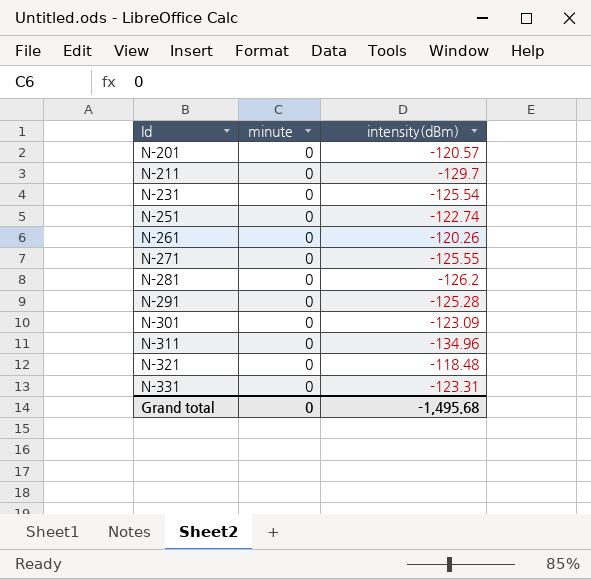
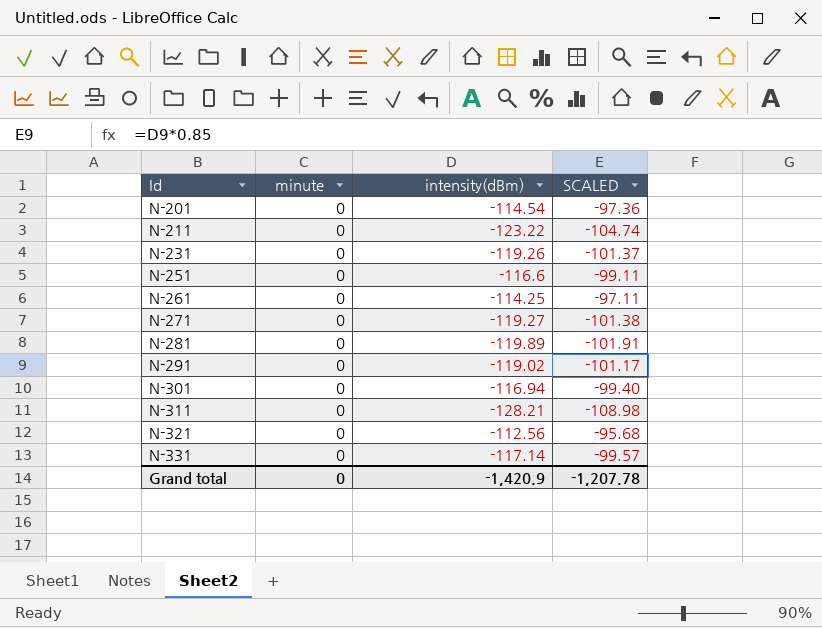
column SCALED | formula: none -> [intensity(dBm)] * 0.85
N-201 | intensity(dBm): -120.57 -> -114.54
N-211 | intensity(dBm): -129.7 -> -123.22
N-231 | intensity(dBm): -125.54 -> -119.26
N-251 | intensity(dBm): -122.74 -> -116.6
N-261 | intensity(dBm): -120.26 -> -114.25
N-271 | intensity(dBm): -125.55 -> -119.27
N-281 | intensity(dBm): -126.2 -> -119.89
N-291 | intensity(dBm): -125.28 -> -119.02
N-301 | intensity(dBm): -123.09 -> -116.94
N-311 | intensity(dBm): -134.96 -> -128.21
N-321 | intensity(dBm): -118.48 -> -112.56
N-331 | intensity(dBm): -123.31 -> -117.14
Grand total | intensity(dBm): -1,495.68 -> -1,420.9

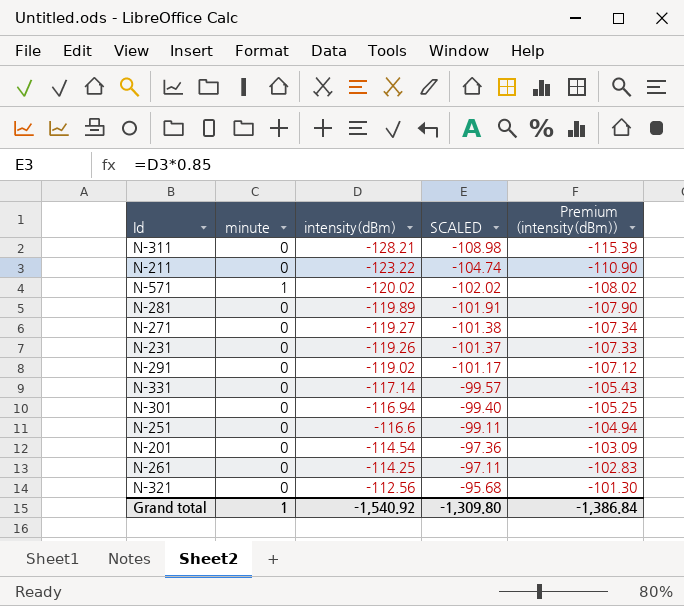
row order: Id ascending -> intensity(dBm) ascending
column Premium (intensity(dBm)) | formula: none -> [intensity(dBm)] * 0.9
row N-571: none -> 1 | -120.02 | -102.02 | -108.02
Grand total | minute: 0 -> 1
Grand total | intensity(dBm): -1,420.9 -> -1,540.92
Grand total | SCALED: -1,207.78 -> -1,309.80

